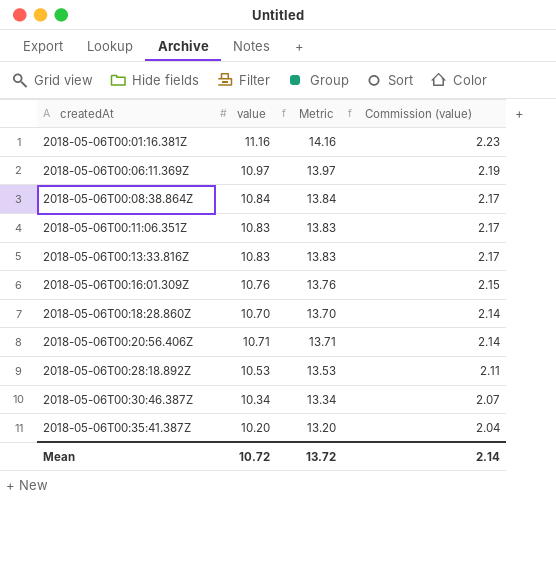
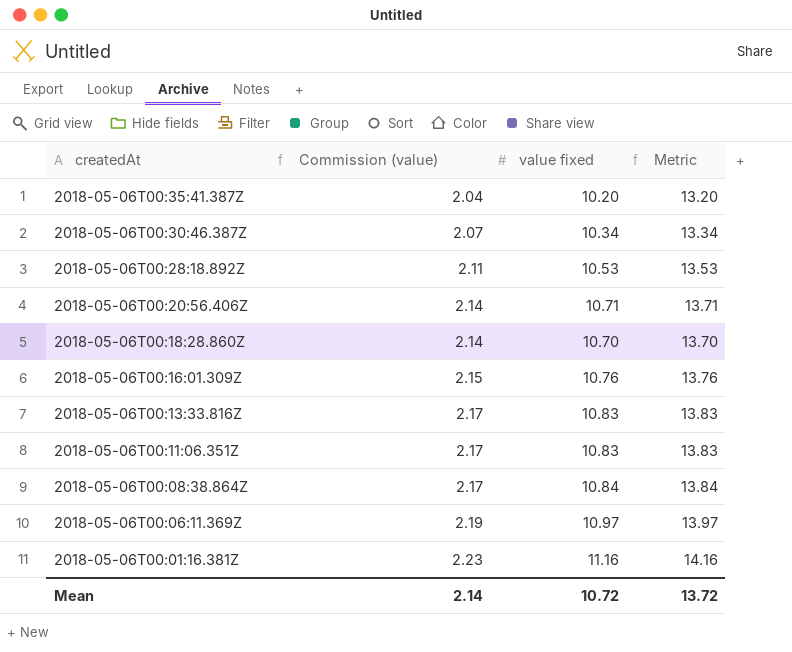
row order: createdAt ascending -> createdAt descending
column Commission (value) | position: 4 -> 2
column name: value -> value fixed

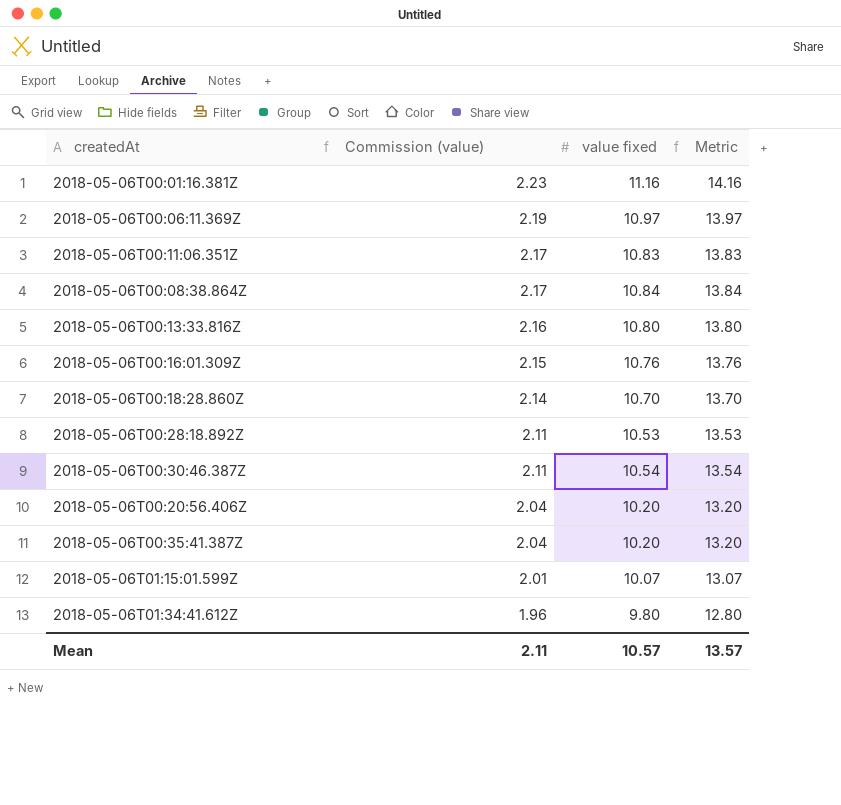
row order: createdAt descending -> Commission (value) descending
2018-05-06T00:13:33.816Z | Commission (value): 2.17 -> 2.16
2018-05-06T00:13:33.816Z | value fixed: 10.83 -> 10.80
2018-05-06T00:13:33.816Z | Metric: 13.83 -> 13.80
2018-05-06T00:30:46.387Z | Commission (value): 2.07 -> 2.11
2018-05-06T00:30:46.387Z | value fixed: 10.34 -> 10.54
2018-05-06T00:30:46.387Z | Metric: 13.34 -> 13.54
2018-05-06T00:20:56.406Z | Commission (value): 2.14 -> 2.04
2018-05-06T00:20:56.406Z | value fixed: 10.71 -> 10.20
2018-05-06T00:20:56.406Z | Metric: 13.71 -> 13.20
row 2018-05-06T01:15:01.599Z: none -> 2.01 | 10.07 | 13.07
row 2018-05-06T01:34:41.612Z: none -> 1.96 | 9.80 | 12.80
Mean | Commission (value): 2.14 -> 2.11
Mean | value fixed: 10.72 -> 10.57
Mean | Metric: 13.72 -> 13.57

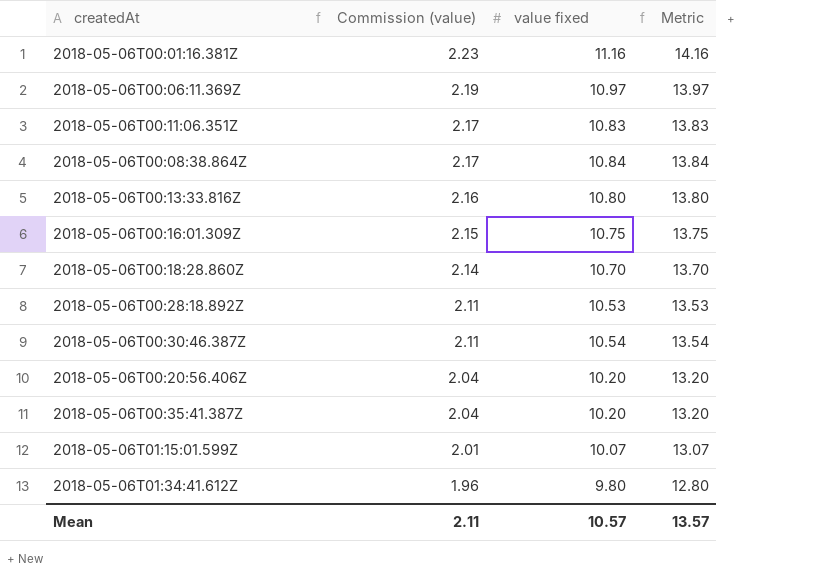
2018-05-06T00:16:01.309Z | value fixed: 10.76 -> 10.75
2018-05-06T00:16:01.309Z | Metric: 13.76 -> 13.75

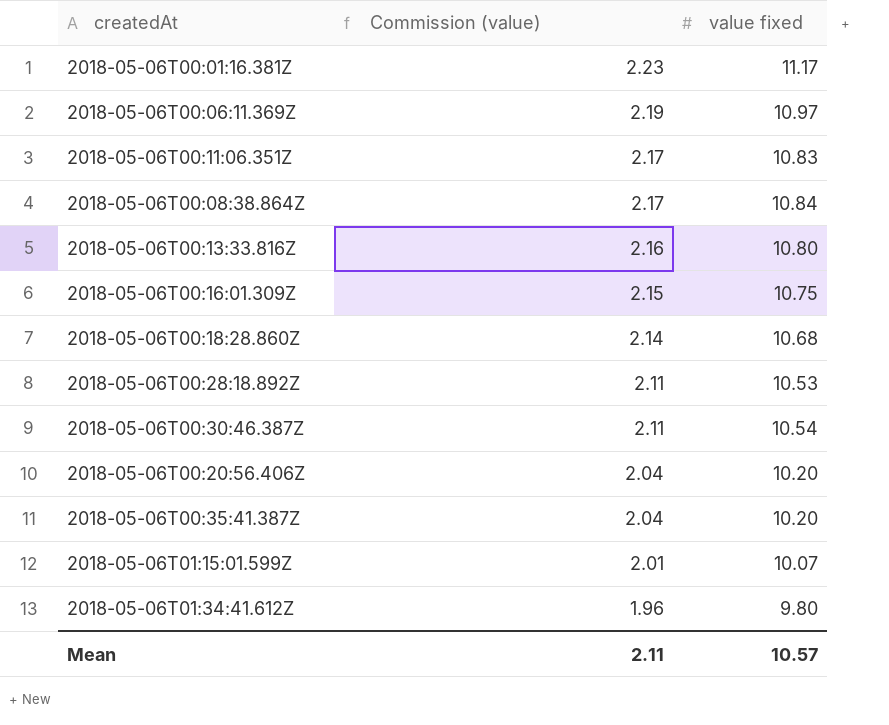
column Metric | formula: [value fixed] + 3 -> none
2018-05-06T00:01:16.381Z | value fixed: 11.16 -> 11.17
2018-05-06T00:18:28.860Z | value fixed: 10.70 -> 10.68

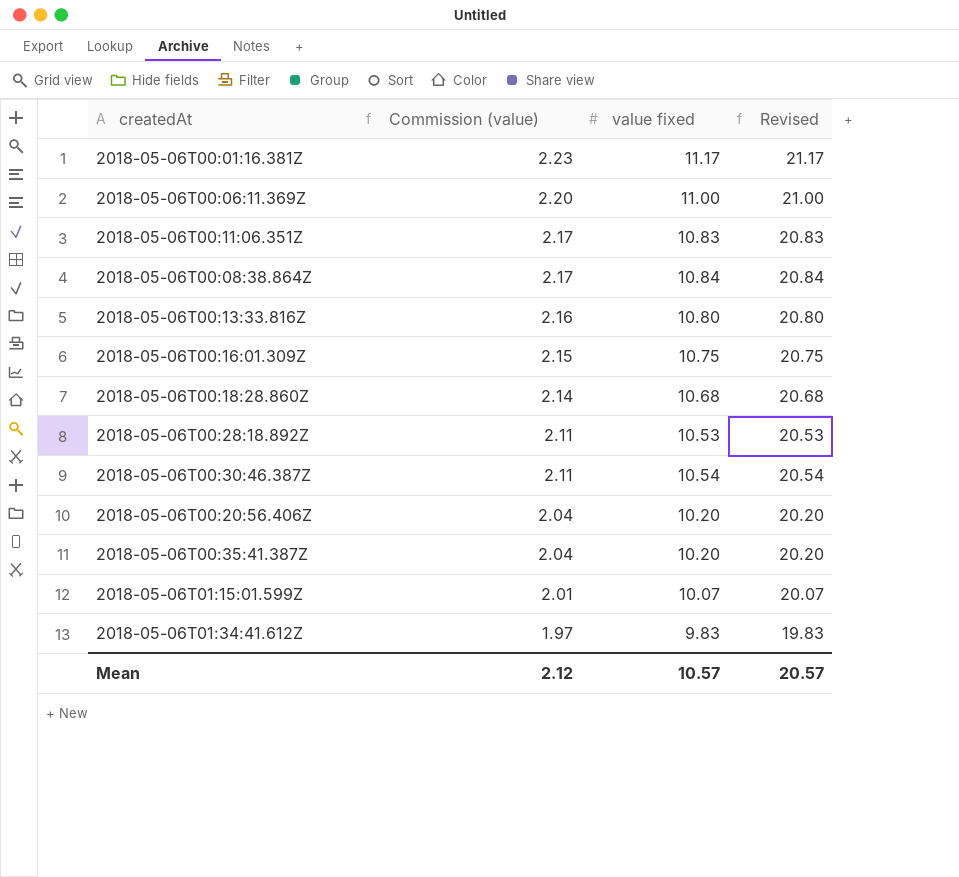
column Revised | formula: none -> [value fixed] + 10
2018-05-06T00:06:11.369Z | Commission (value): 2.19 -> 2.20
2018-05-06T00:06:11.369Z | value fixed: 10.97 -> 11.00
2018-05-06T01:34:41.612Z | Commission (value): 1.96 -> 1.97
2018-05-06T01:34:41.612Z | value fixed: 9.80 -> 9.83
Mean | Commission (value): 2.11 -> 2.12

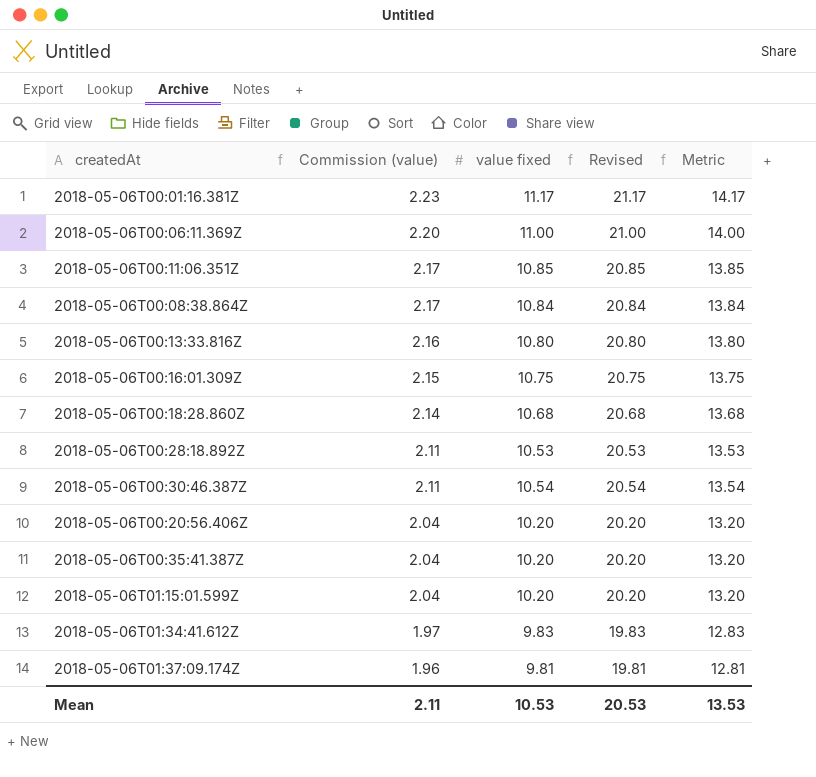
column Metric | formula: none -> [value fixed] + 3
2018-05-06T00:11:06.351Z | value fixed: 10.83 -> 10.85
2018-05-06T00:11:06.351Z | Revised: 20.83 -> 20.85
2018-05-06T01:15:01.599Z | Commission (value): 2.01 -> 2.04
2018-05-06T01:15:01.599Z | value fixed: 10.07 -> 10.20
2018-05-06T01:15:01.599Z | Revised: 20.07 -> 20.20
row 2018-05-06T01:37:09.174Z: none -> 1.96 | 9.81 | 19.81 | 12.81
Mean | Commission (value): 2.12 -> 2.11
Mean | value fixed: 10.57 -> 10.53
Mean | Revised: 20.57 -> 20.53

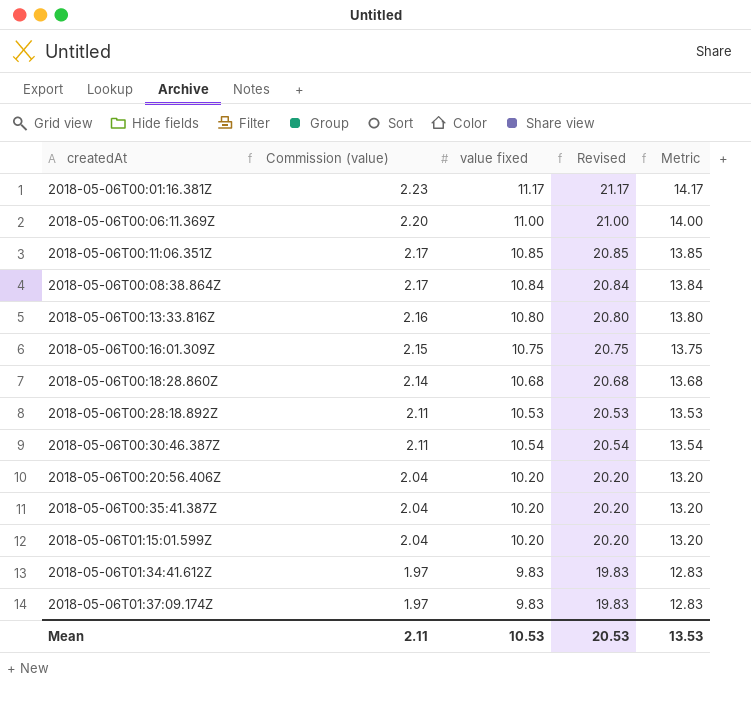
2018-05-06T01:37:09.174Z | Commission (value): 1.96 -> 1.97
2018-05-06T01:37:09.174Z | value fixed: 9.81 -> 9.83
2018-05-06T01:37:09.174Z | Revised: 19.81 -> 19.83
2018-05-06T01:37:09.174Z | Metric: 12.81 -> 12.83

